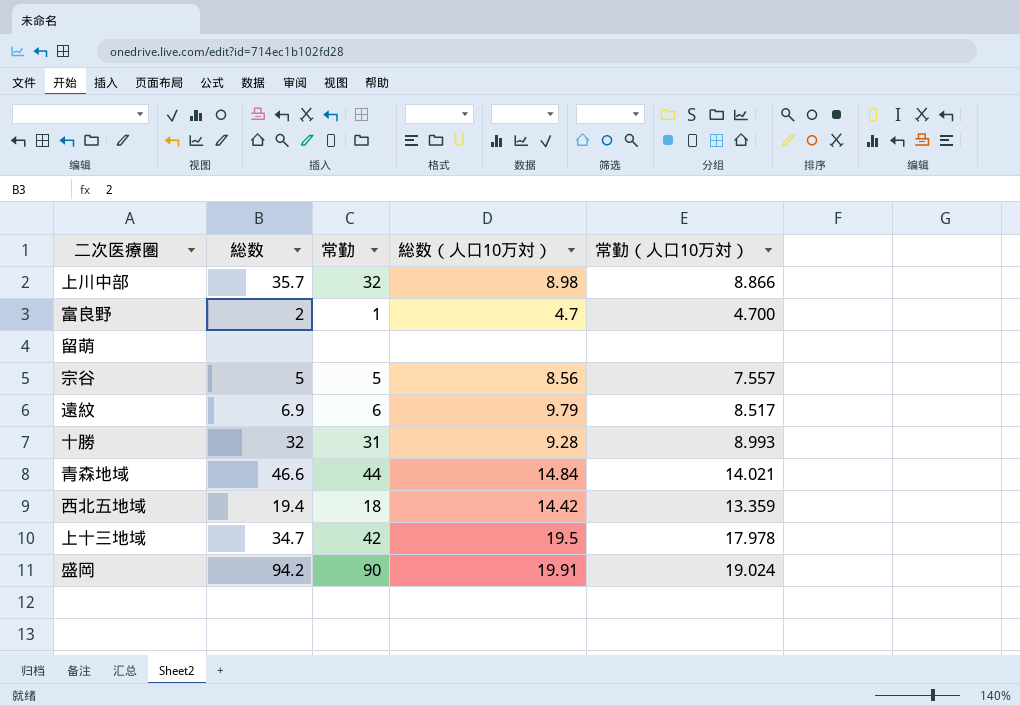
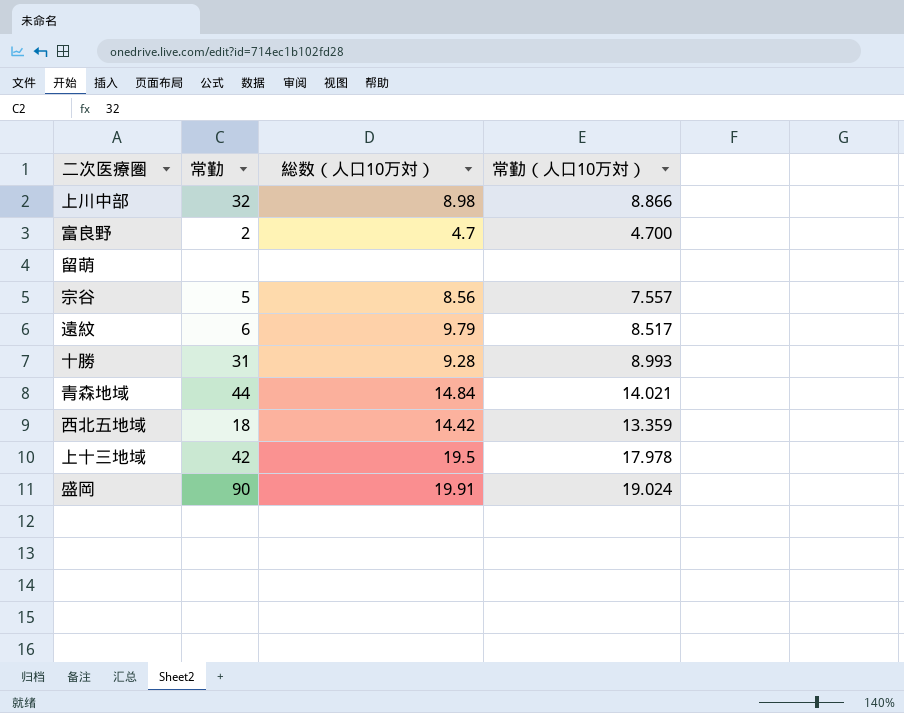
column 総数 | position: 2 -> none
富良野 | 常勤: 1 -> 2

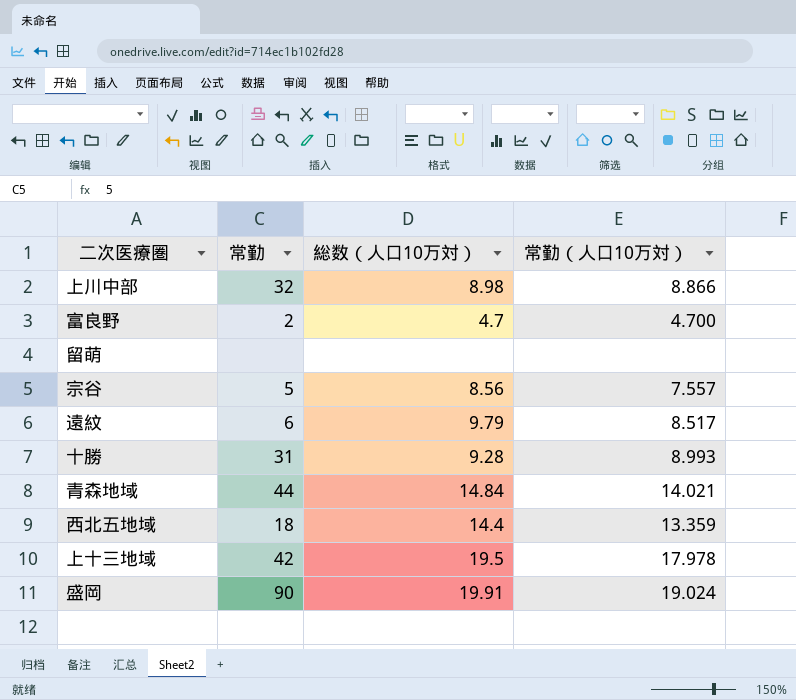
西北五地域 | 総数（人口10万対）: 14.42 -> 14.4

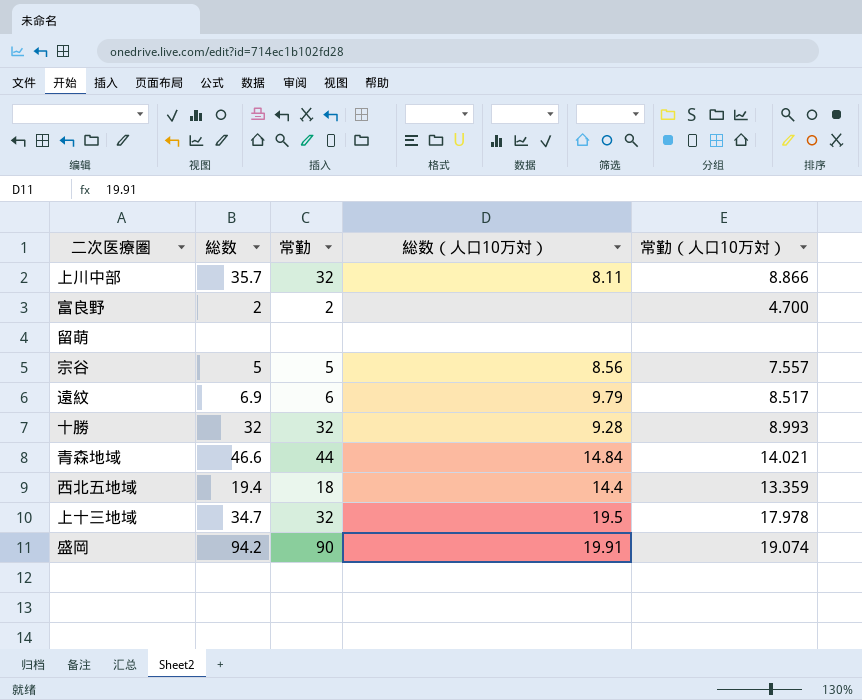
column 総数 | position: none -> 2
上川中部 | 総数（人口10万対）: 8.98 -> 8.11
富良野 | 総数（人口10万対）: 4.7 -> none
十勝 | 常勤: 31 -> 32
上十三地域 | 常勤: 42 -> 32
盛岡 | 常勤（人口10万対）: 19.024 -> 19.074

